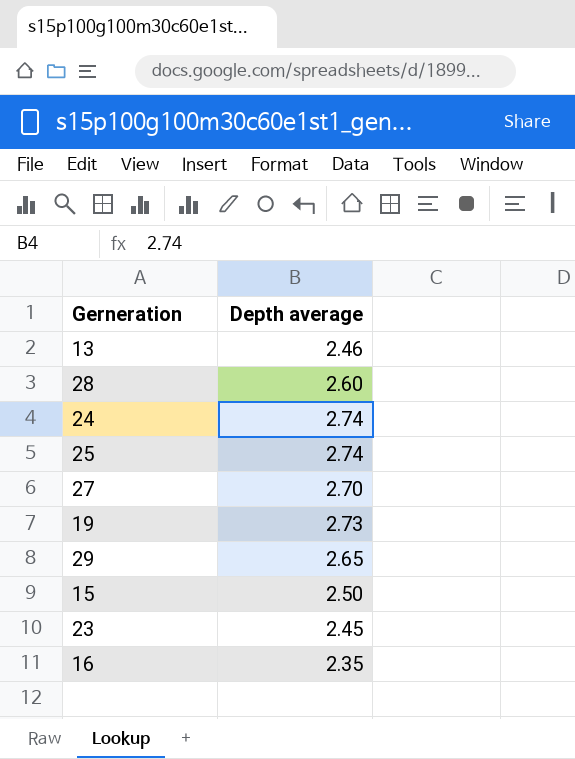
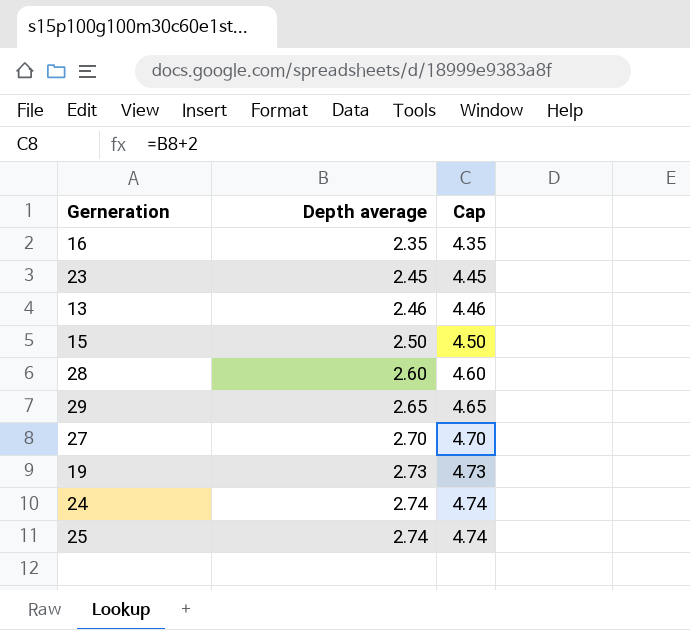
row order: none -> Depth average ascending
column Cap | formula: none -> [Depth average] + 2

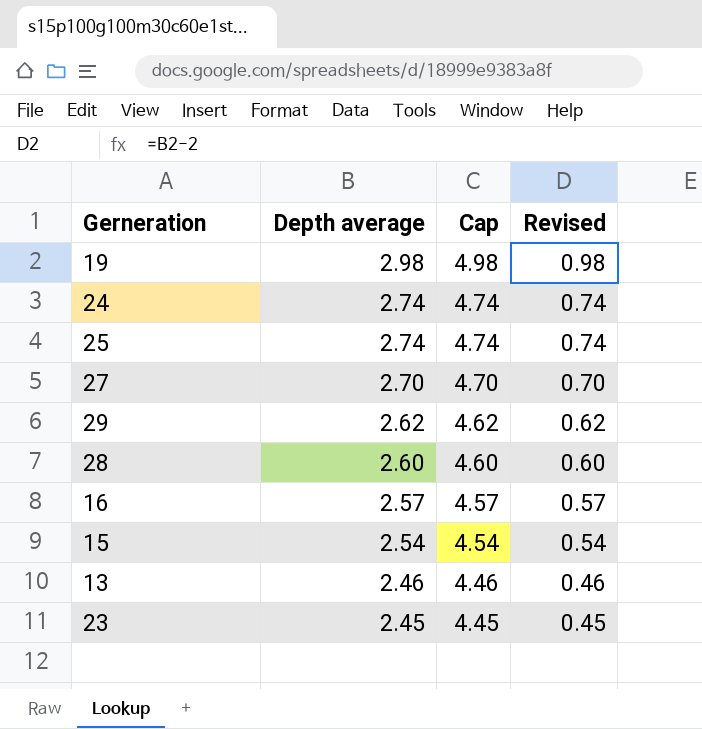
row order: Depth average ascending -> Depth average descending
column Revised | formula: none -> [Depth average] - 2
19 | Depth average: 2.73 -> 2.98
19 | Cap: 4.73 -> 4.98
29 | Depth average: 2.65 -> 2.62
29 | Cap: 4.65 -> 4.62
16 | Depth average: 2.35 -> 2.57
16 | Cap: 4.35 -> 4.57
15 | Depth average: 2.50 -> 2.54
15 | Cap: 4.50 -> 4.54

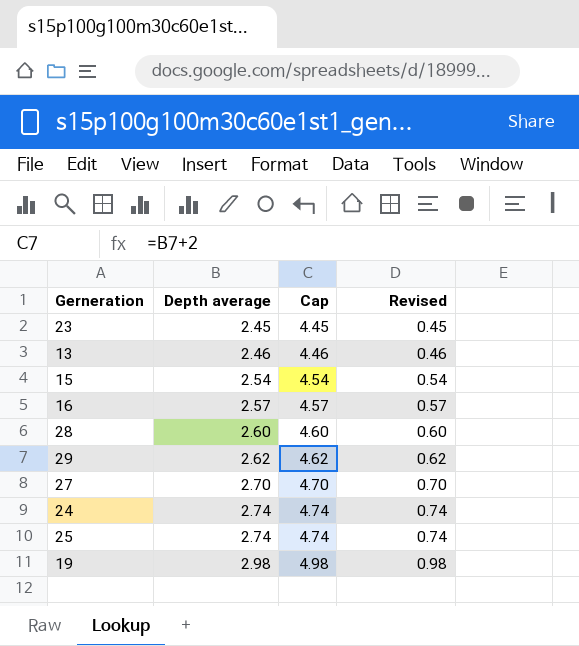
row order: Depth average descending -> Depth average ascending

